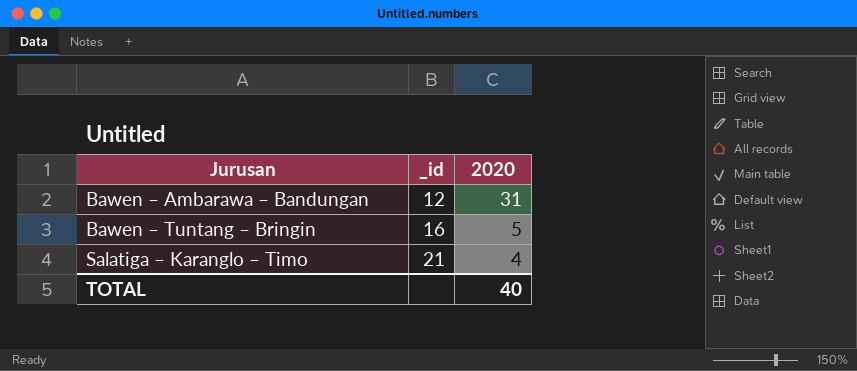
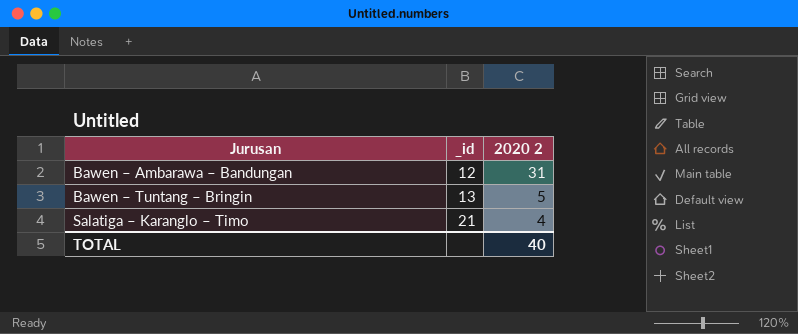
column name: 2020 -> 2020 2
Bawen – Tuntang – Bringin | _id: 16 -> 13

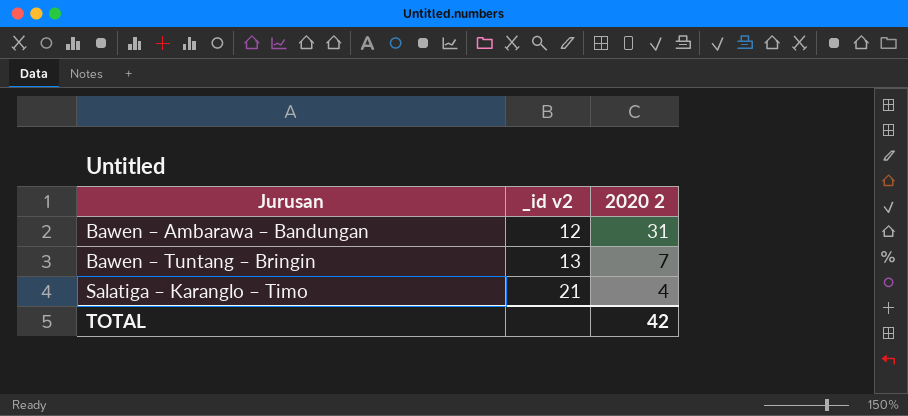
column name: _id -> _id v2
Bawen – Tuntang – Bringin | 2020 2: 5 -> 7
TOTAL | 2020 2: 40 -> 42

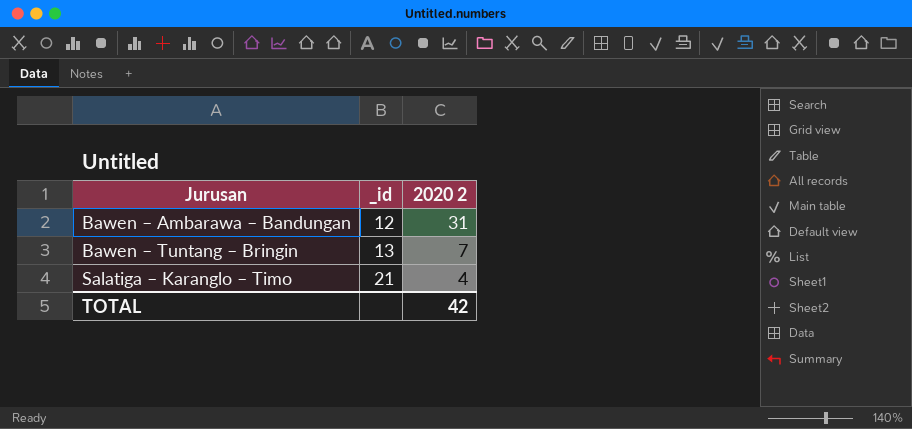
column name: _id v2 -> _id

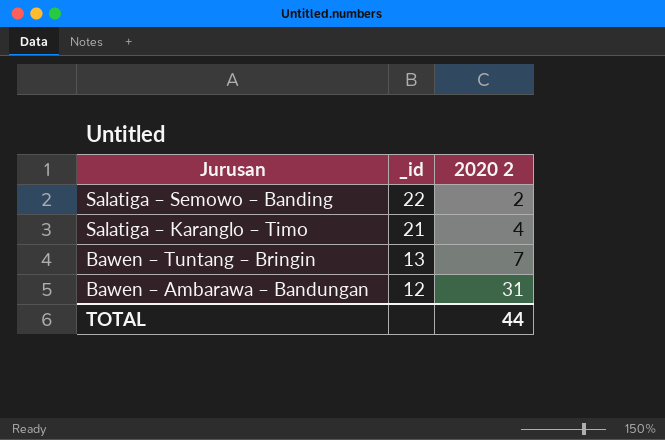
row order: Jurusan ascending -> Jurusan descending
row Salatiga – Semowo – Banding: none -> 22 | 2
TOTAL | 2020 2: 42 -> 44

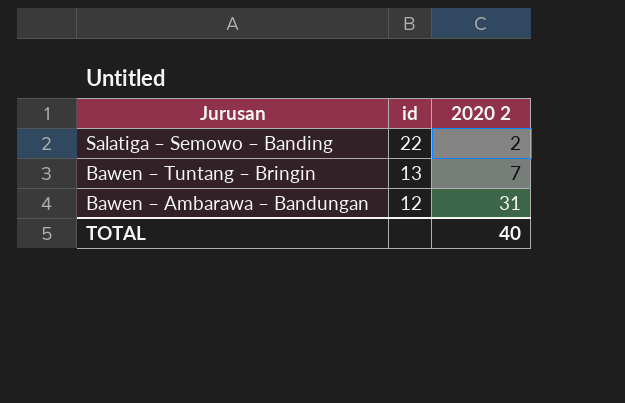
column name: _id -> id
row Salatiga – Karanglo – Timo: 21 | 4 -> none
TOTAL | 2020 2: 44 -> 40

